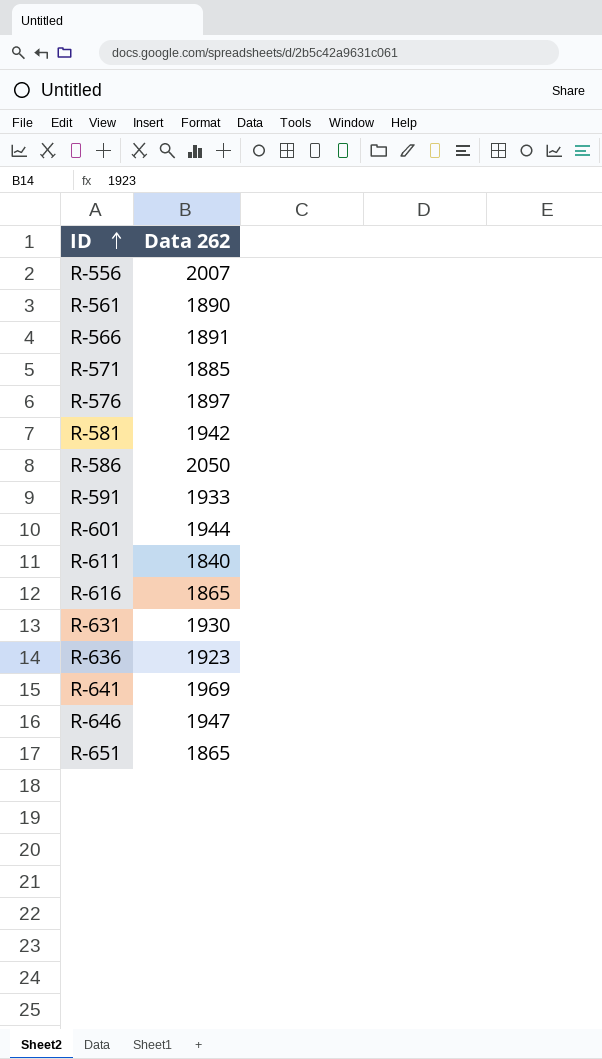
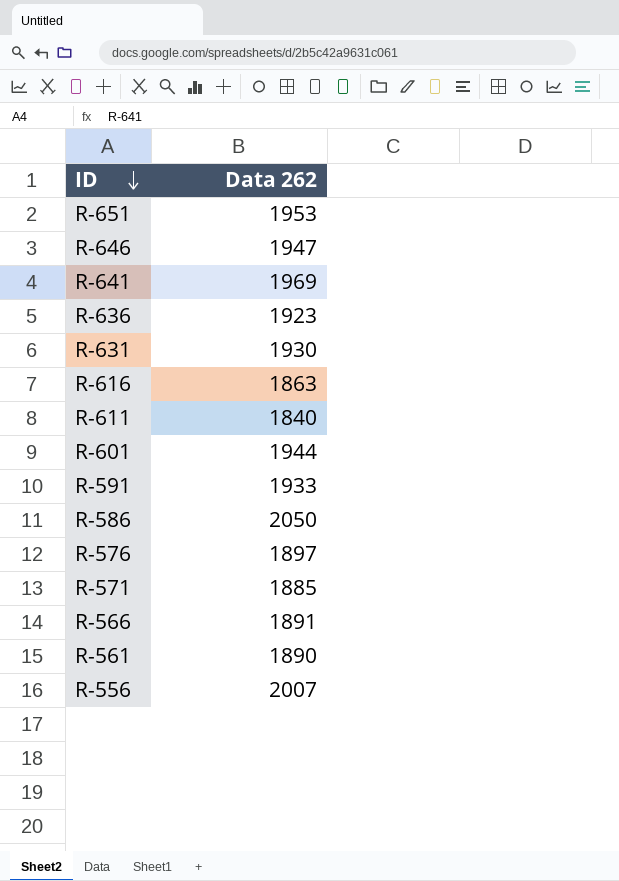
row order: ID ascending -> ID descending
row R-581: 1942 -> none
R-651 | Data 262: 1865 -> 1953
R-616 | Data 262: 1865 -> 1863

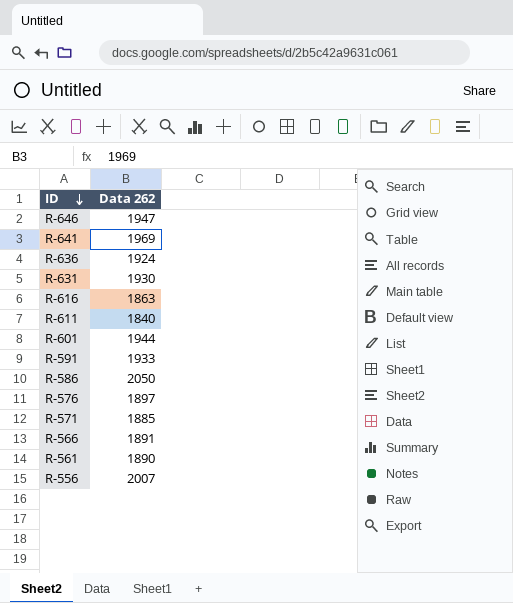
row R-651: 1953 -> none
R-636 | Data 262: 1923 -> 1924

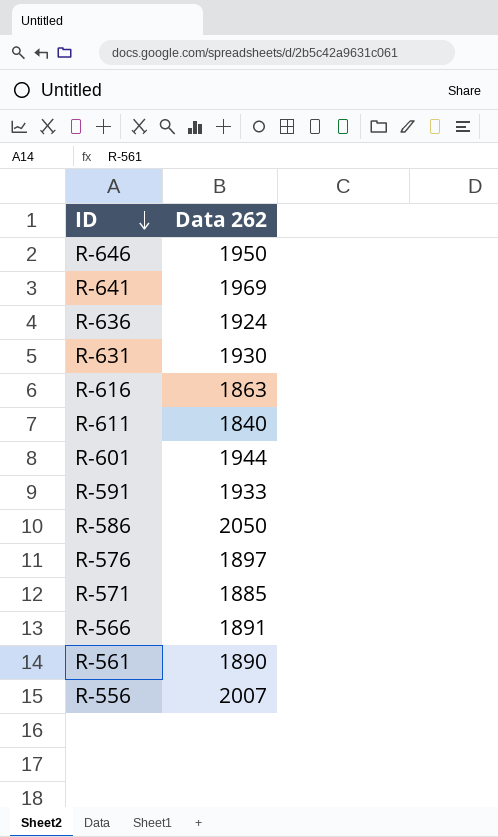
R-646 | Data 262: 1947 -> 1950

